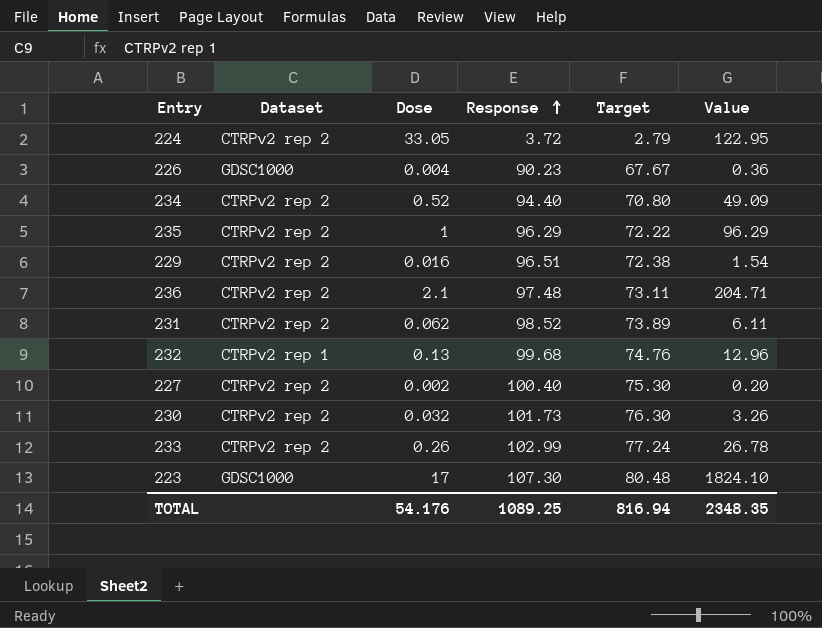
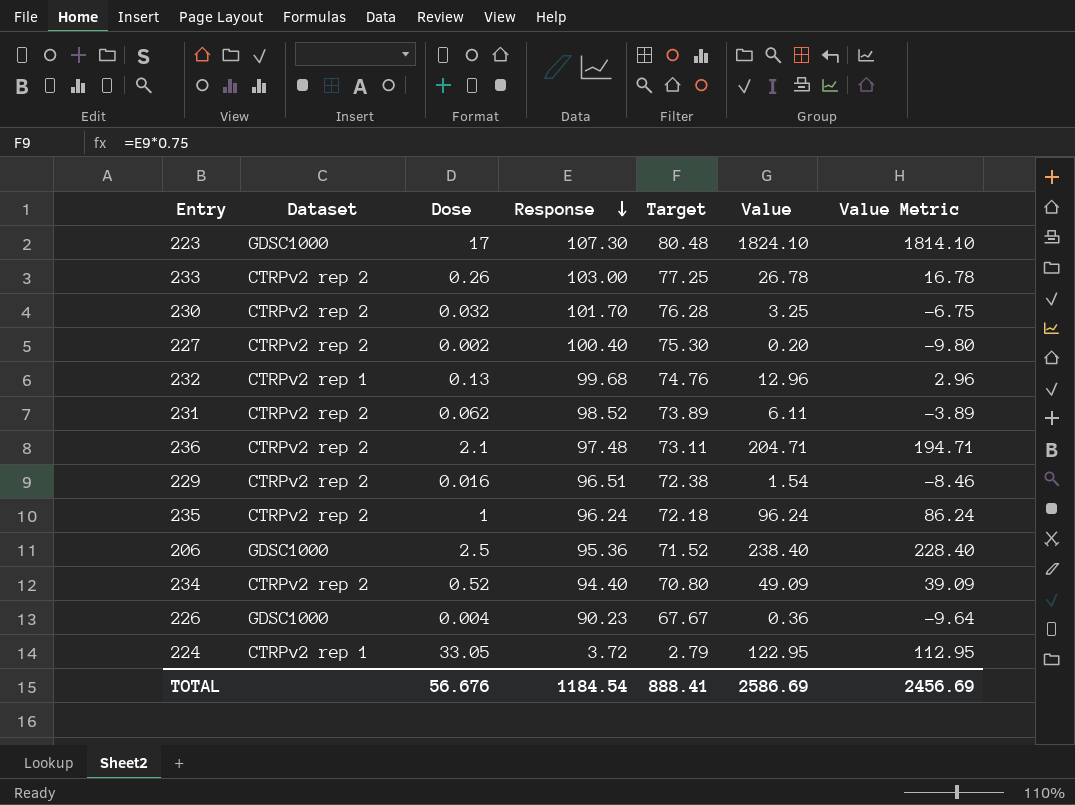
row order: Response ascending -> Response descending
column Value Metric | formula: none -> [Value] - 10
233 | Response: 102.99 -> 103.00
233 | Target: 77.24 -> 77.25
230 | Response: 101.73 -> 101.70
230 | Target: 76.30 -> 76.28
230 | Value: 3.26 -> 3.25
235 | Response: 96.29 -> 96.24
235 | Target: 72.22 -> 72.18
235 | Value: 96.29 -> 96.24
row 206: none -> GDSC1000 | 2.5 | 95.36 | 71.52 | 238.40 | 228.40
224 | Dataset: CTRPv2 rep 2 -> CTRPv2 rep 1
TOTAL | Dose: 54.176 -> 56.676
TOTAL | Response: 1089.25 -> 1184.54
TOTAL | Target: 816.94 -> 888.41
TOTAL | Value: 2348.35 -> 2586.69

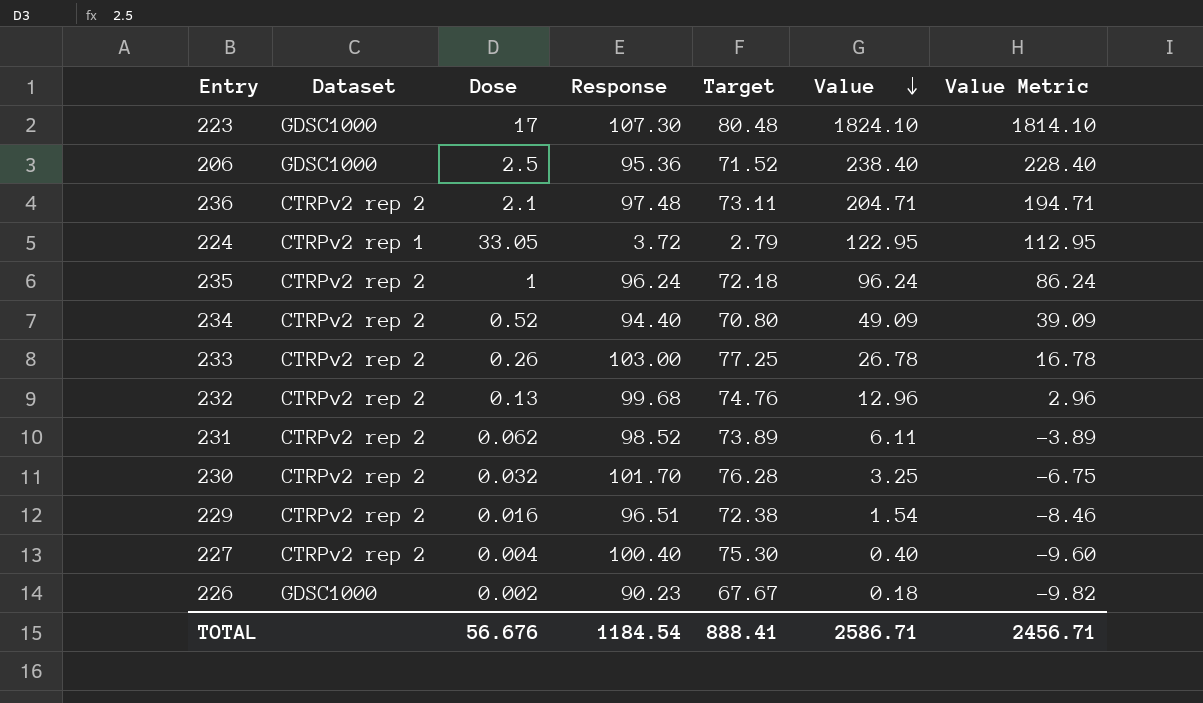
row order: Response descending -> Value descending
232 | Dataset: CTRPv2 rep 1 -> CTRPv2 rep 2
227 | Dose: 0.002 -> 0.004
227 | Value: 0.20 -> 0.40
227 | Value Metric: -9.80 -> -9.60
226 | Dose: 0.004 -> 0.002
226 | Value: 0.36 -> 0.18
226 | Value Metric: -9.64 -> -9.82
TOTAL | Value: 2586.69 -> 2586.71
TOTAL | Value Metric: 2456.69 -> 2456.71

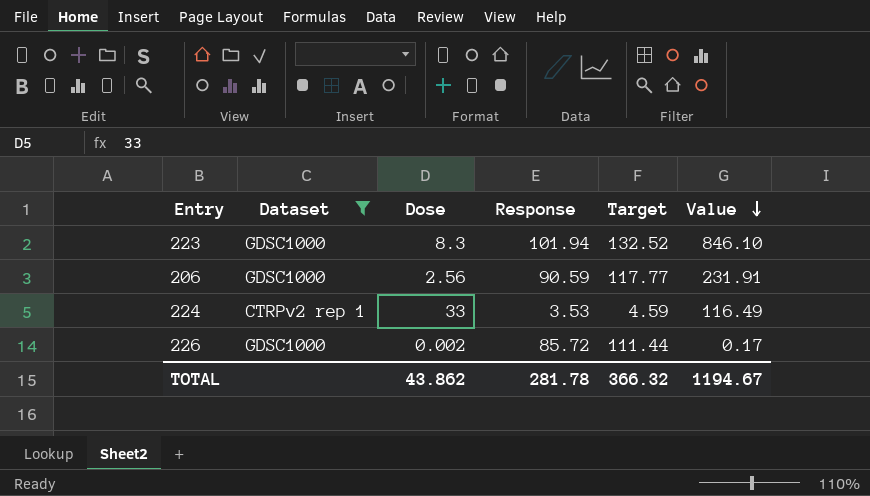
filter: none -> Dataset != CTRPv2 rep 2
column Value Metric | formula: [Value] - 10 -> none
column Target | formula: [Response] * 0.75 -> [Response] * 1.3
223 | Dose: 17 -> 8.3
223 | Response: 107.30 -> 101.94
223 | Value: 1824.10 -> 846.10
206 | Dose: 2.5 -> 2.56
206 | Response: 95.36 -> 90.59
206 | Value: 238.40 -> 231.91
224 | Dose: 33.05 -> 33
224 | Response: 3.72 -> 3.53
224 | Value: 122.95 -> 116.49
226 | Response: 90.23 -> 85.72
226 | Value: 0.18 -> 0.17
TOTAL | Dose: 56.676 -> 43.862
TOTAL | Response: 1184.54 -> 281.78
TOTAL | Target: 888.41 -> 366.32
TOTAL | Value: 2586.71 -> 1194.67

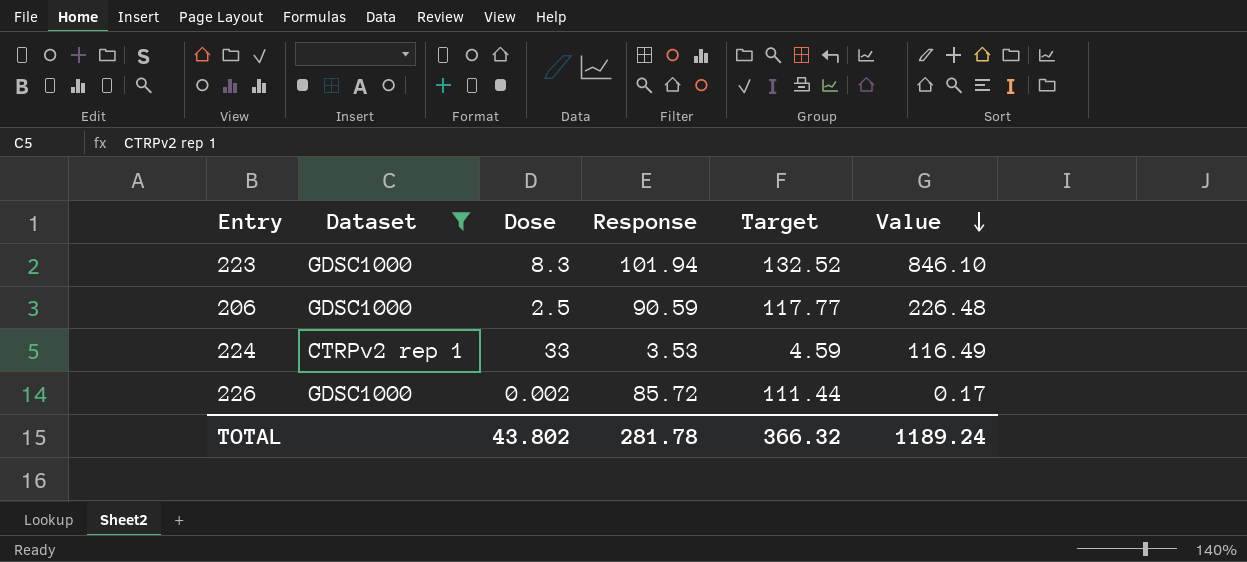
206 | Dose: 2.56 -> 2.5
206 | Value: 231.91 -> 226.48
TOTAL | Dose: 43.862 -> 43.802
TOTAL | Value: 1194.67 -> 1189.24

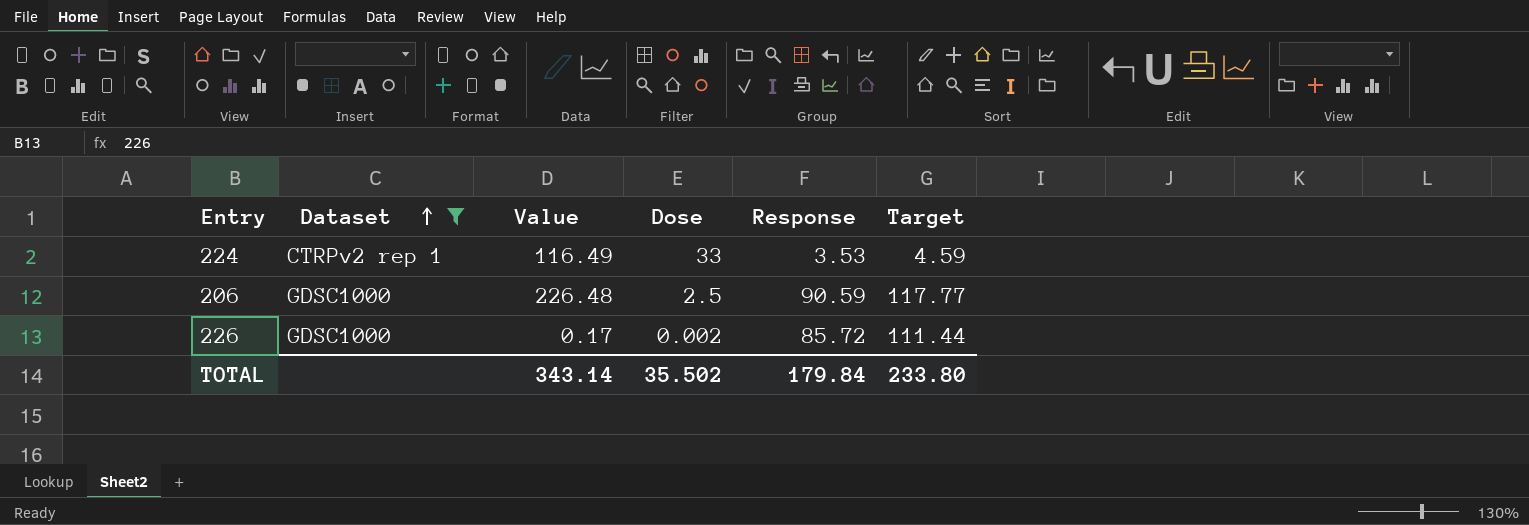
row order: Value descending -> Dataset ascending
column Value | position: 6 -> 3
row 223: GDSC1000 | 8.3 | 101.94 | 132.52 | 846.10 -> none
TOTAL | Value: 1189.24 -> 343.14
TOTAL | Dose: 43.802 -> 35.502
TOTAL | Response: 281.78 -> 179.84
TOTAL | Target: 366.32 -> 233.80

